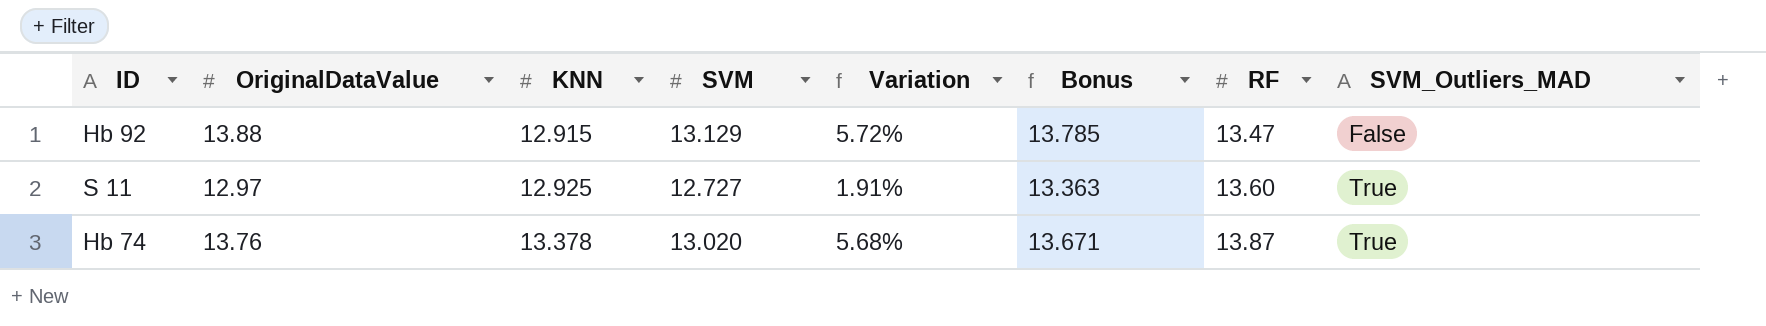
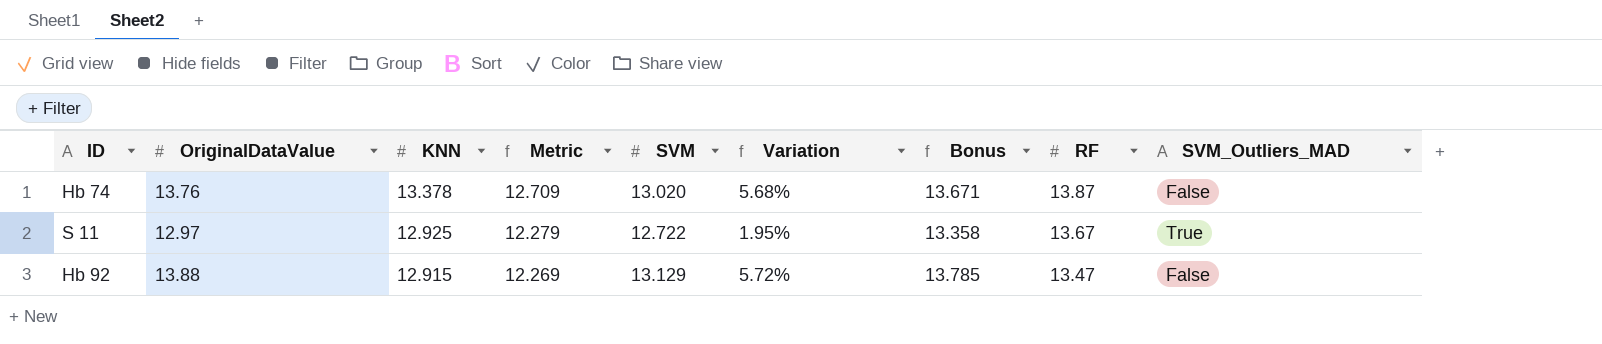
row order: KNN ascending -> KNN descending
column Metric | formula: none -> [KNN] * 0.95
Hb 74 | SVM_Outliers_MAD: True -> False
S 11 | SVM: 12.727 -> 12.722
S 11 | Variation: 1.91% -> 1.95%
S 11 | Bonus: 13.363 -> 13.358
S 11 | RF: 13.60 -> 13.67

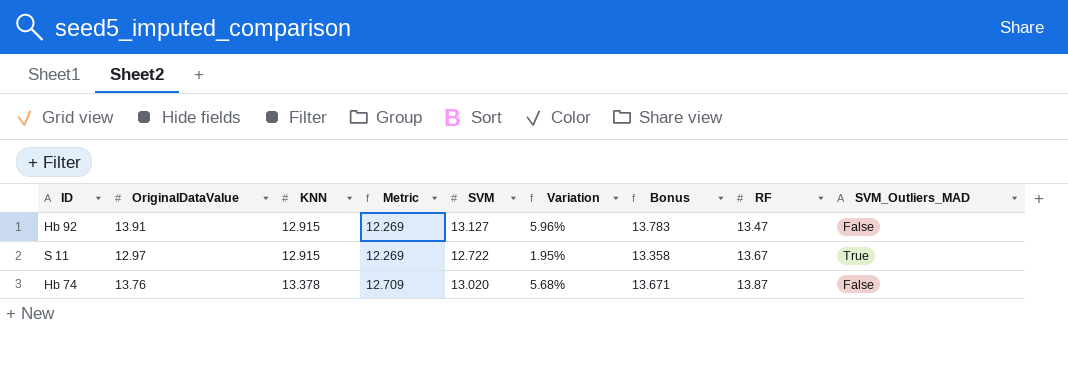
row order: KNN descending -> KNN ascending
Hb 92 | OriginalDataValue: 13.88 -> 13.91
Hb 92 | SVM: 13.129 -> 13.127
Hb 92 | Variation: 5.72% -> 5.96%
Hb 92 | Bonus: 13.785 -> 13.783
S 11 | KNN: 12.925 -> 12.915
S 11 | Metric: 12.279 -> 12.269

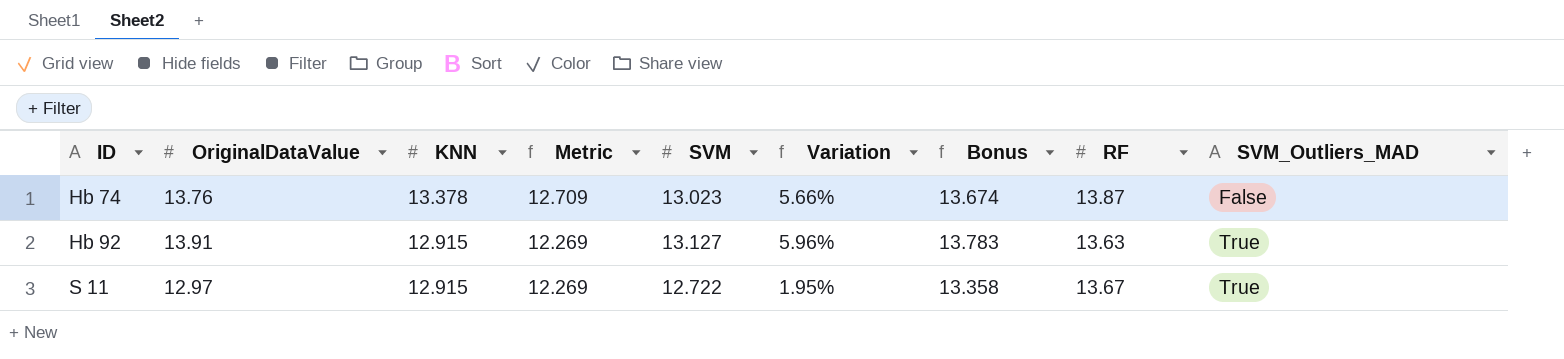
row order: KNN ascending -> ID ascending
Hb 74 | SVM: 13.020 -> 13.023
Hb 74 | Variation: 5.68% -> 5.66%
Hb 74 | Bonus: 13.671 -> 13.674
Hb 92 | RF: 13.47 -> 13.63
Hb 92 | SVM_Outliers_MAD: False -> True

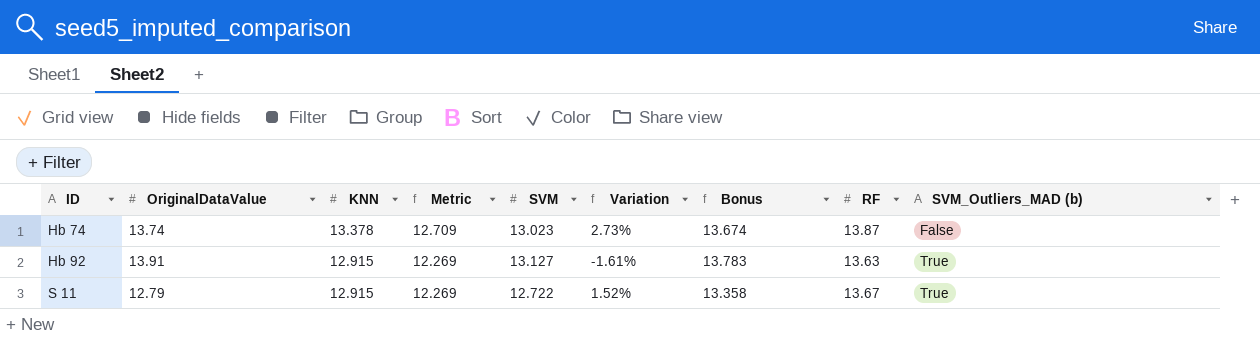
column Variation | formula: ([OriginalDataValue] - [SVM]) / [SVM] -> ([KNN] - [SVM]) / [SVM]
column name: SVM_Outliers_MAD -> SVM_Outliers_MAD (b)
Hb 74 | OriginalDataValue: 13.76 -> 13.74
S 11 | OriginalDataValue: 12.97 -> 12.79

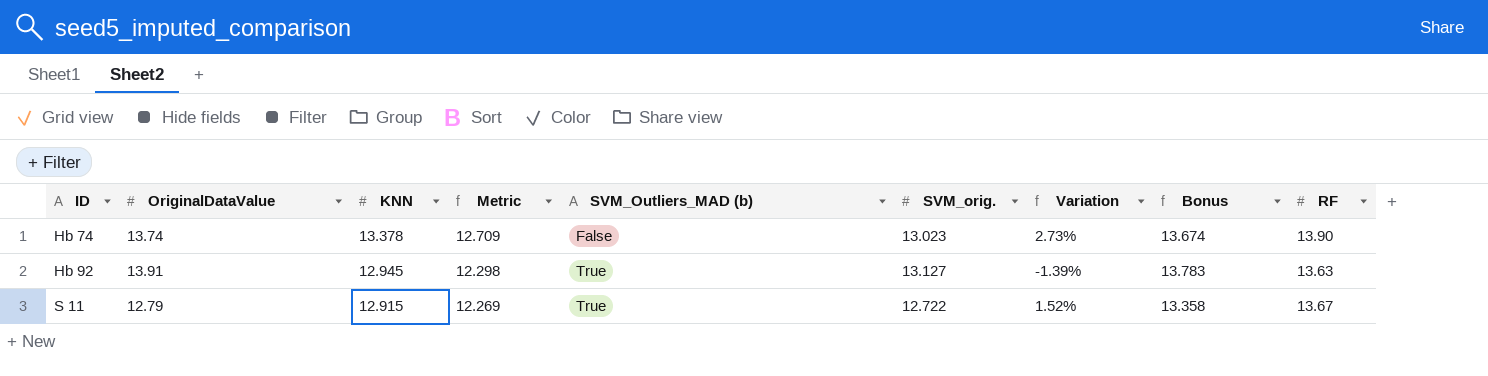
column SVM_Outliers_MAD (b) | position: 9 -> 5
column name: SVM -> SVM_orig.
Hb 74 | RF: 13.87 -> 13.90
Hb 92 | KNN: 12.915 -> 12.945
Hb 92 | Metric: 12.269 -> 12.298
Hb 92 | Variation: -1.61% -> -1.39%

